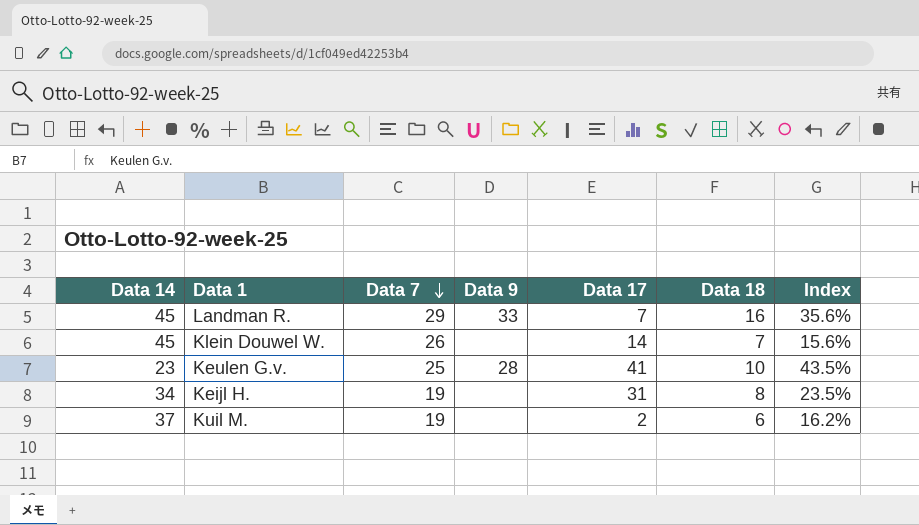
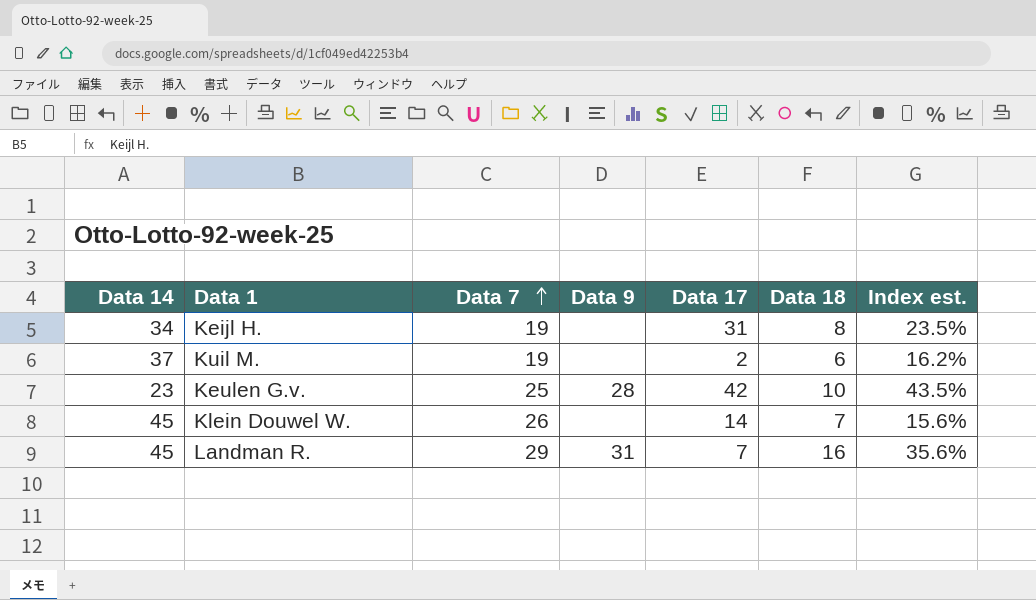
row order: Data 7 descending -> Data 7 ascending
column name: Index -> Index est.
Keulen G.v. | Data 17: 41 -> 42
Landman R. | Data 9: 33 -> 31

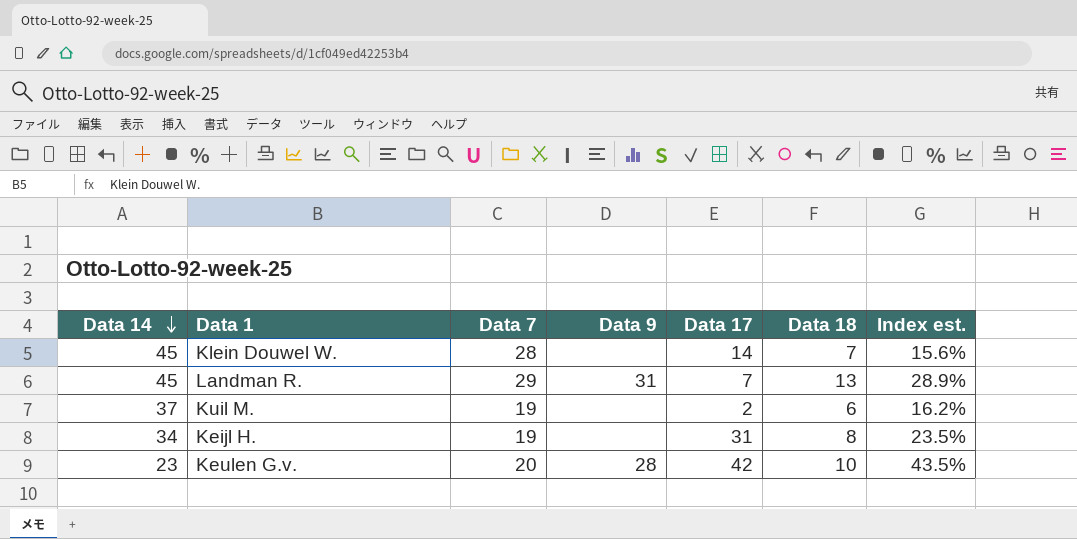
row order: Data 7 ascending -> Data 14 descending
Klein Douwel W. | Data 7: 26 -> 28
Landman R. | Data 18: 16 -> 13
Landman R. | Index est.: 35.6% -> 28.9%
Keulen G.v. | Data 7: 25 -> 20

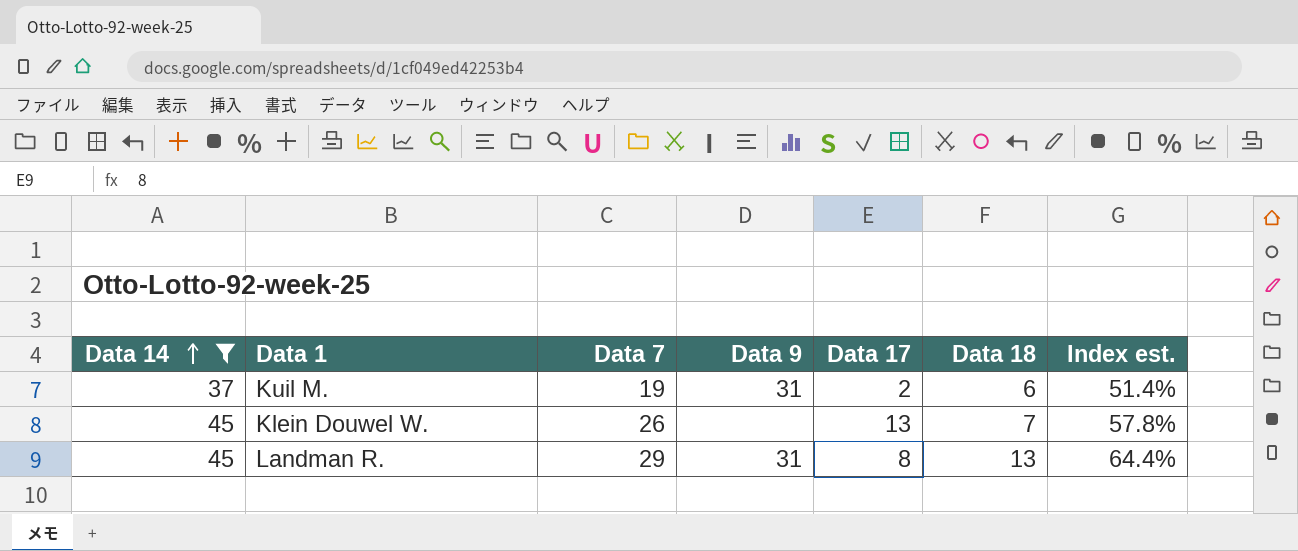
filter: none -> Data 14 >= 37
row order: Data 14 descending -> Data 14 ascending
column Index est. | formula: [Data 18] / [Data 14] -> [Data 7] / [Data 14]
Kuil M. | Data 9: none -> 31
Klein Douwel W. | Data 7: 28 -> 26
Klein Douwel W. | Data 17: 14 -> 13
Landman R. | Data 17: 7 -> 8

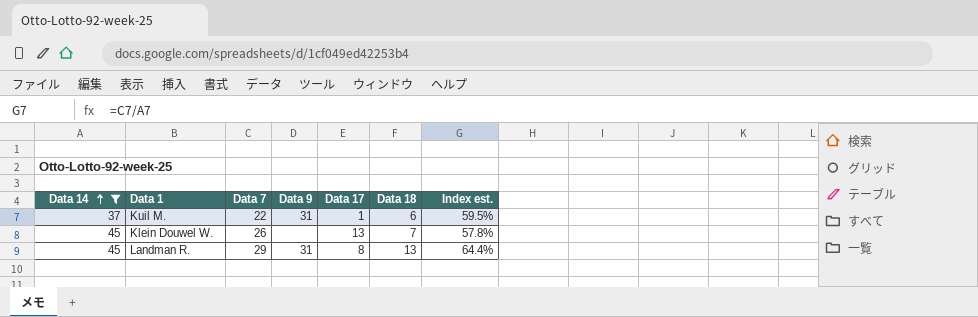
Kuil M. | Data 7: 19 -> 22
Kuil M. | Data 17: 2 -> 1
Kuil M. | Index est.: 51.4% -> 59.5%

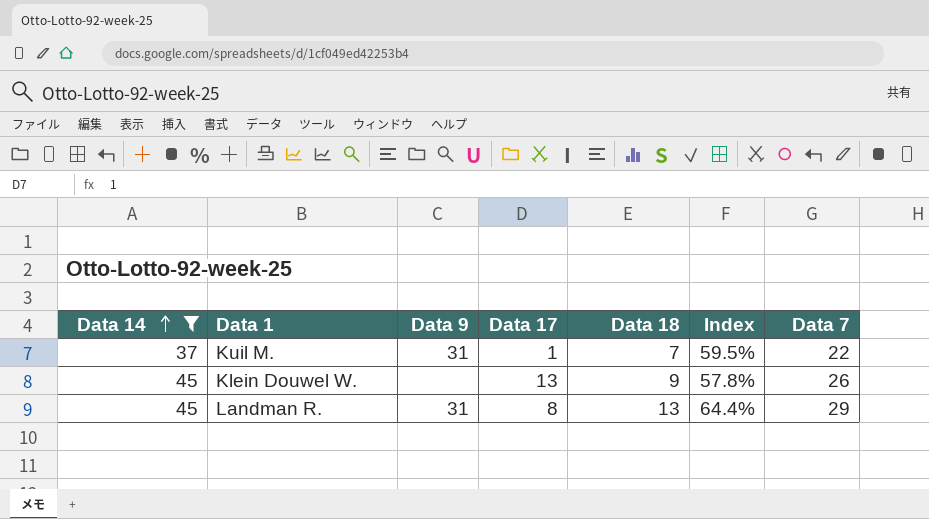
column name: Index est. -> Index
column Data 7 | position: 3 -> 7
Kuil M. | Data 18: 6 -> 7
Klein Douwel W. | Data 18: 7 -> 9

